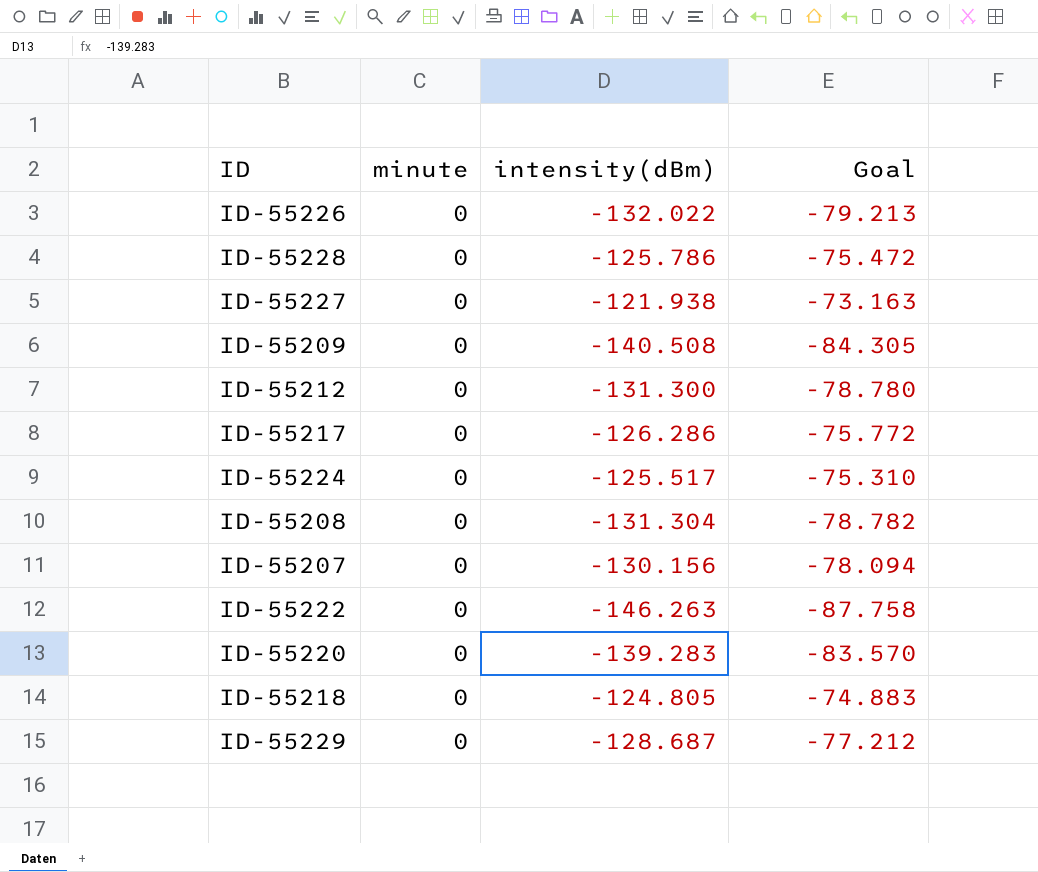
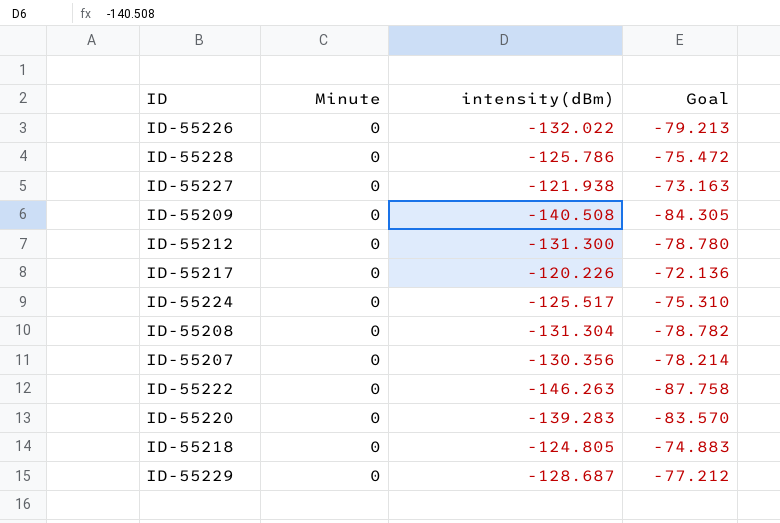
column name: minute -> Minute
ID-55217 | intensity(dBm): -126.286 -> -120.226
ID-55217 | Goal: -75.772 -> -72.136
ID-55207 | intensity(dBm): -130.156 -> -130.356
ID-55207 | Goal: -78.094 -> -78.214

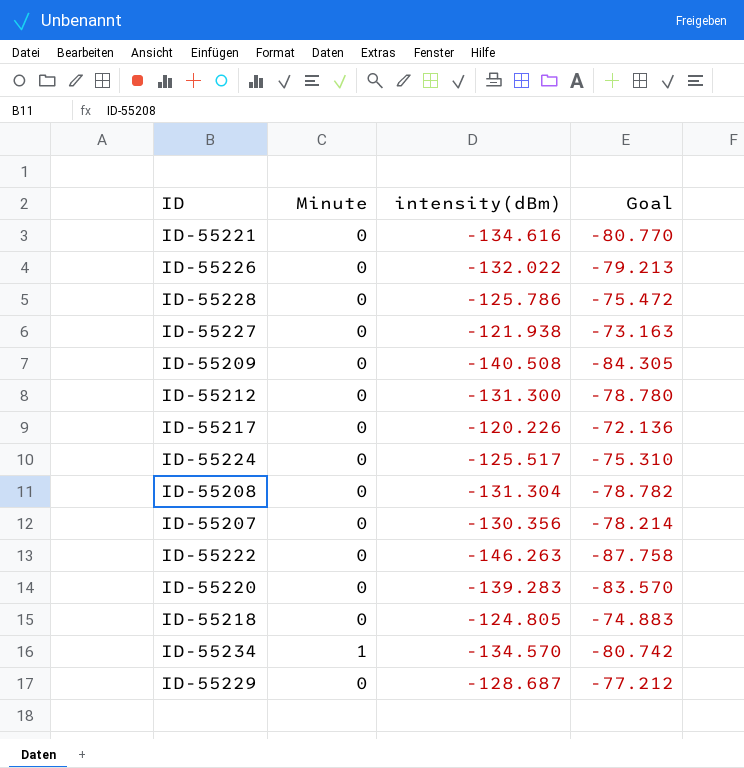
row ID-55221: none -> 0 | -134.616 | -80.770
row ID-55234: none -> 1 | -134.570 | -80.742

